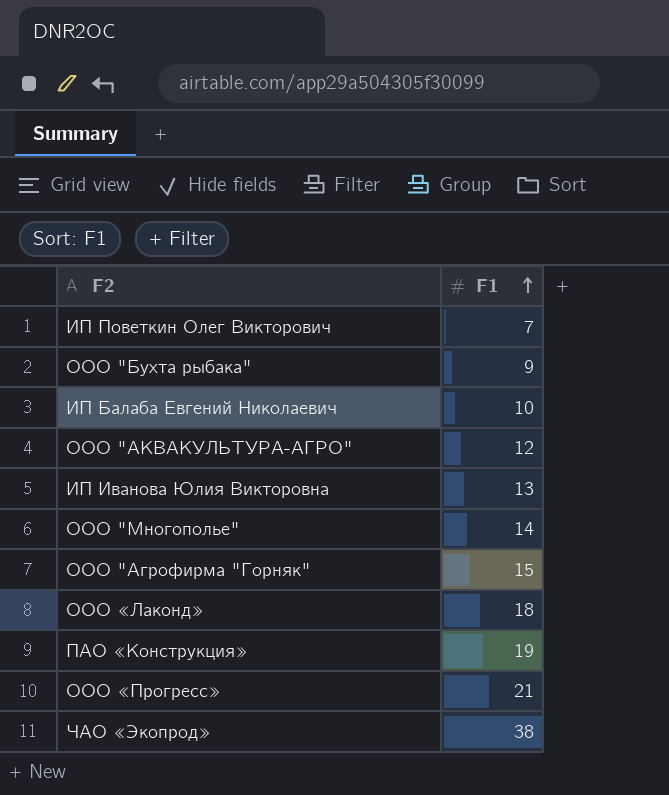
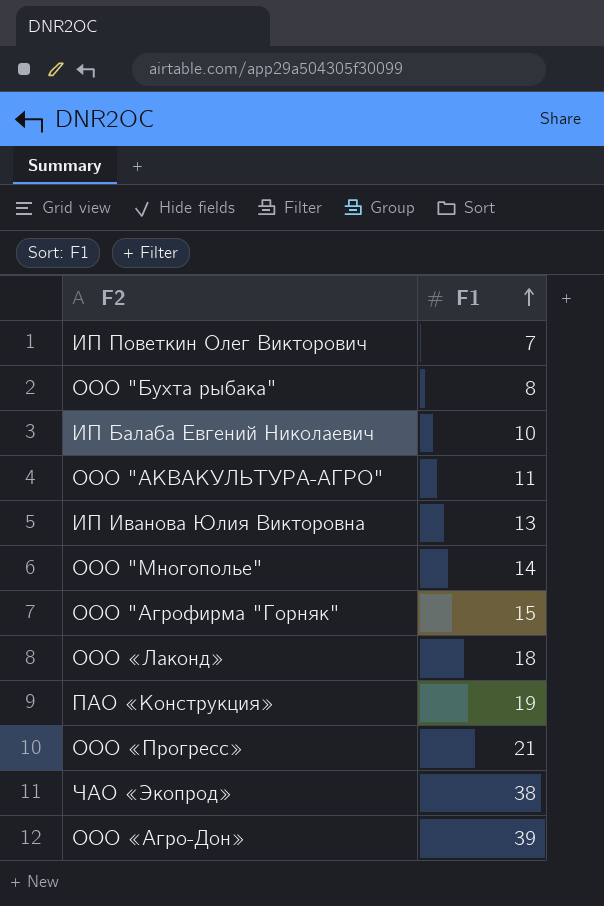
ООО "Бухта рыбака" | F1: 9 -> 8
ООО "АКВАКУЛЬТУРА-АГРО" | F1: 12 -> 11
row ООО «Агро-Дон»: none -> 39

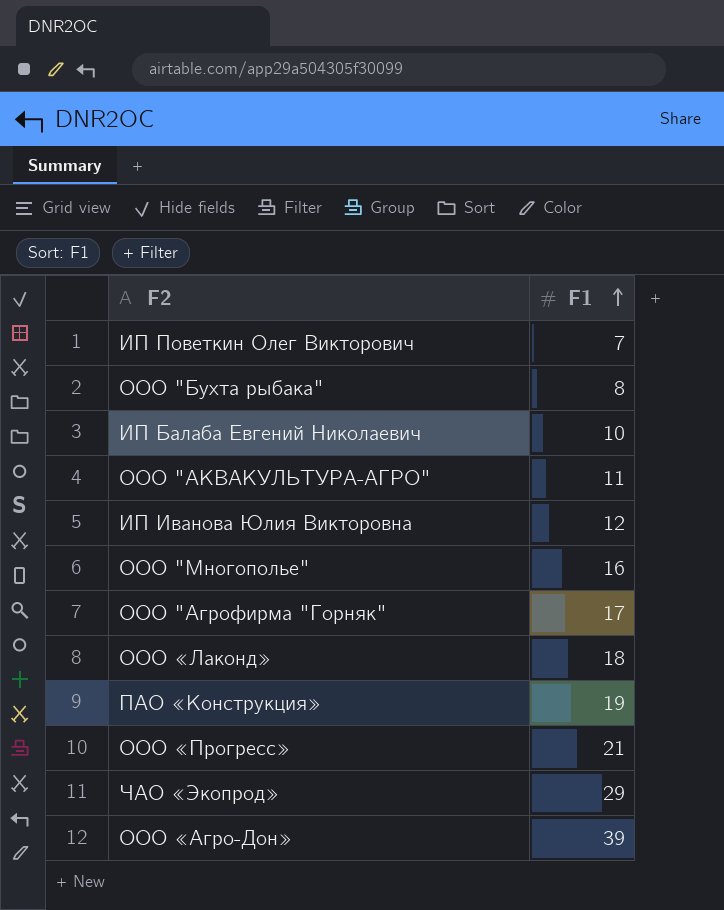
ИП Иванова Юлия Викторовна | F1: 13 -> 12
ООО "Многополье" | F1: 14 -> 16
ООО "Агрофирма "Горняк" | F1: 15 -> 17
ЧАО «Экопрод» | F1: 38 -> 29

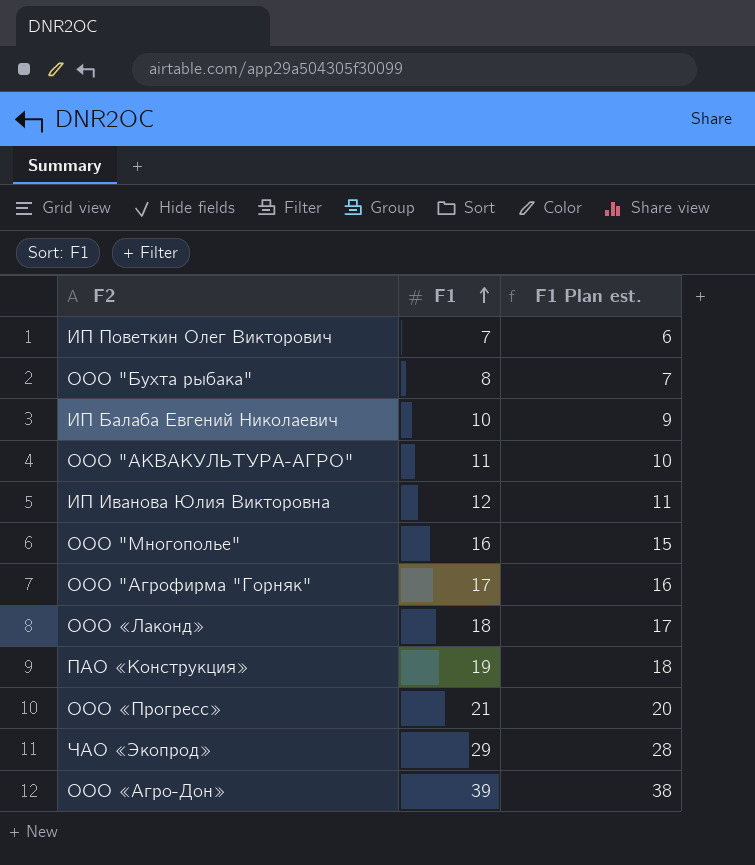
column F1 Plan est. | formula: none -> [F1] - 1

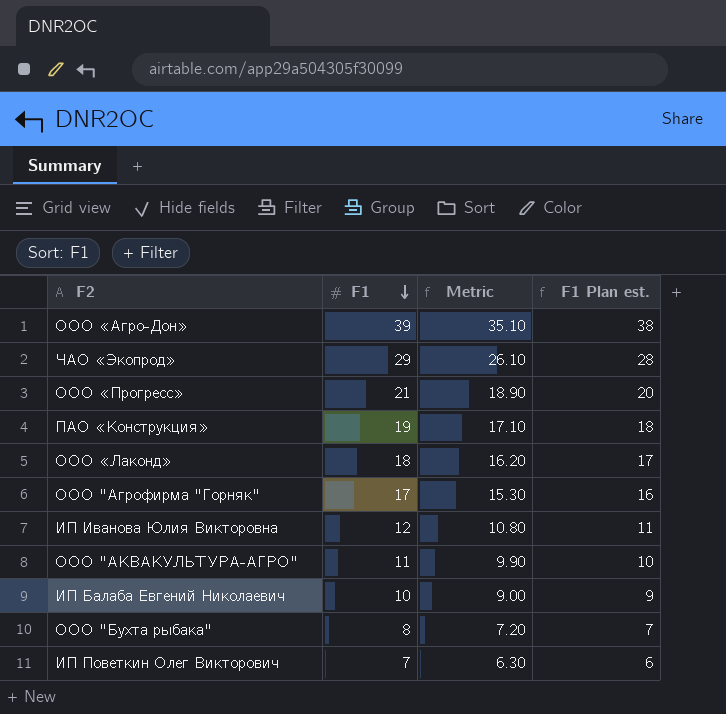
row order: F1 ascending -> F1 descending
column Metric | formula: none -> [F1] * 0.9
row ООО "Многополье": 16 | 15 -> none

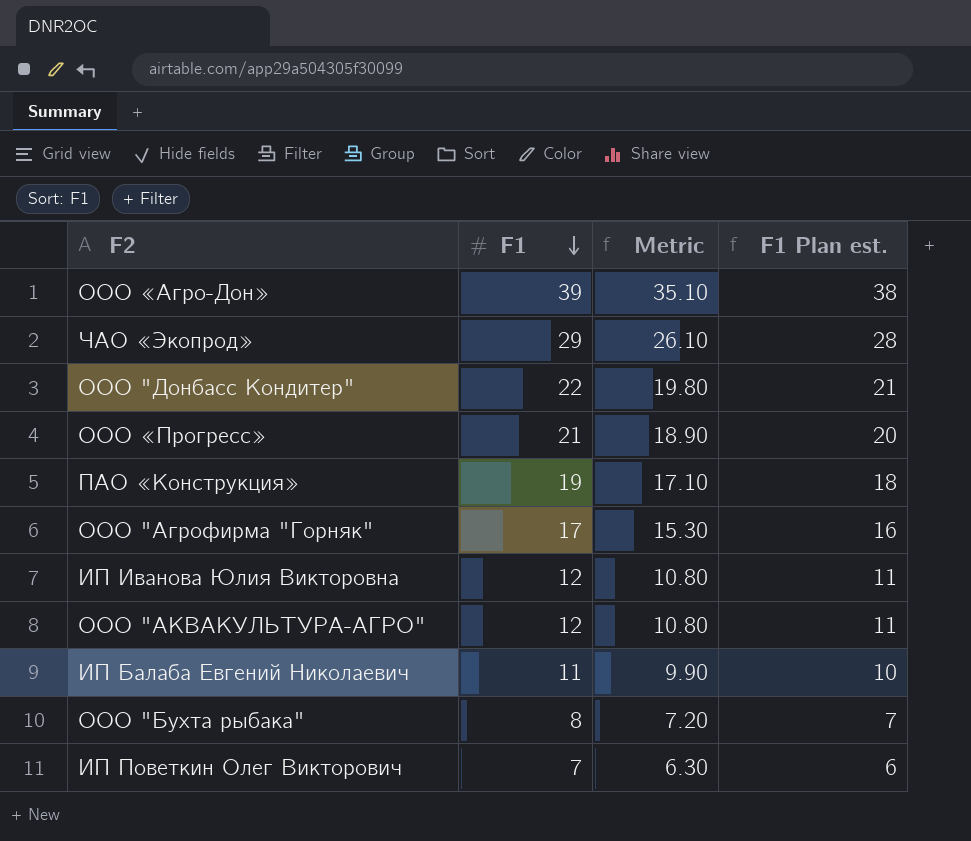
row ООО «Лаконд»: 18 | 16.20 | 17 -> none
row ООО "Донбасс Кондитер": none -> 22 | 19.80 | 21
ООО "АКВАКУЛЬТУРА-АГРО" | F1: 11 -> 12
ООО "АКВАКУЛЬТУРА-АГРО" | Metric: 9.90 -> 10.80
ООО "АКВАКУЛЬТУРА-АГРО" | F1 Plan est.: 10 -> 11
ИП Балаба Евгений Николаевич | F1: 10 -> 11
ИП Балаба Евгений Николаевич | Metric: 9.00 -> 9.90
ИП Балаба Евгений Николаевич | F1 Plan est.: 9 -> 10

